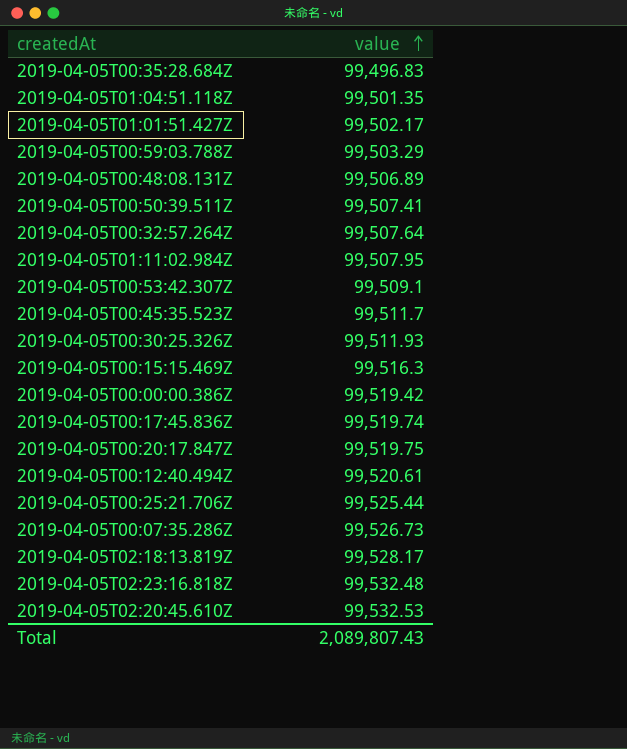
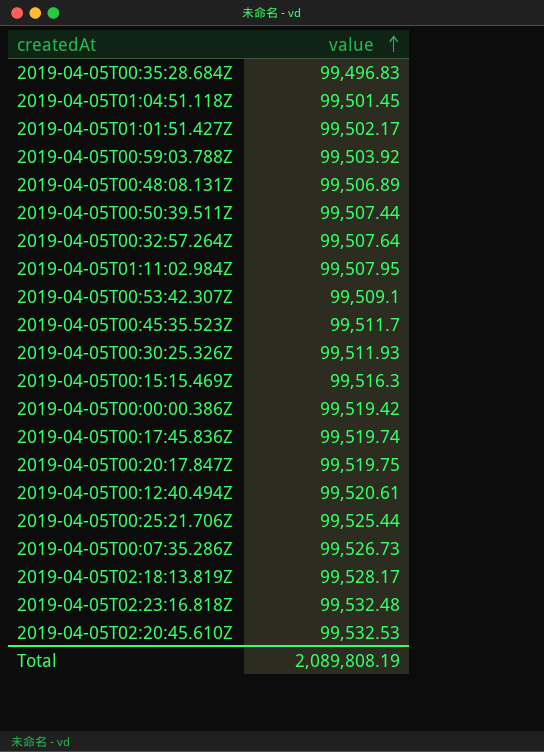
2019-04-05T01:04:51.118Z | value: 99,501.35 -> 99,501.45
2019-04-05T00:59:03.788Z | value: 99,503.29 -> 99,503.92
2019-04-05T00:50:39.511Z | value: 99,507.41 -> 99,507.44
Total | value: 2,089,807.43 -> 2,089,808.19

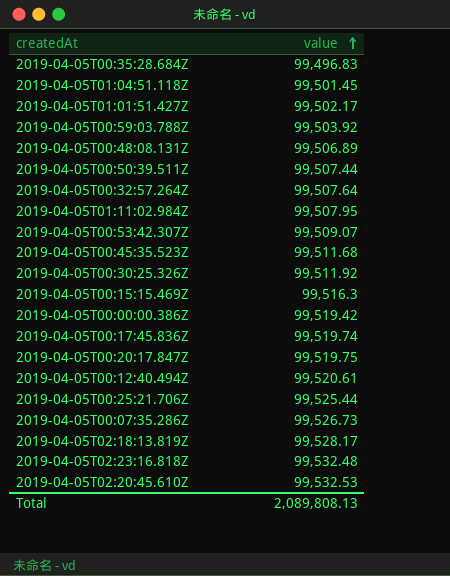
2019-04-05T00:53:42.307Z | value: 99,509.1 -> 99,509.07
2019-04-05T00:45:35.523Z | value: 99,511.7 -> 99,511.68
2019-04-05T00:30:25.326Z | value: 99,511.93 -> 99,511.92
Total | value: 2,089,808.19 -> 2,089,808.13

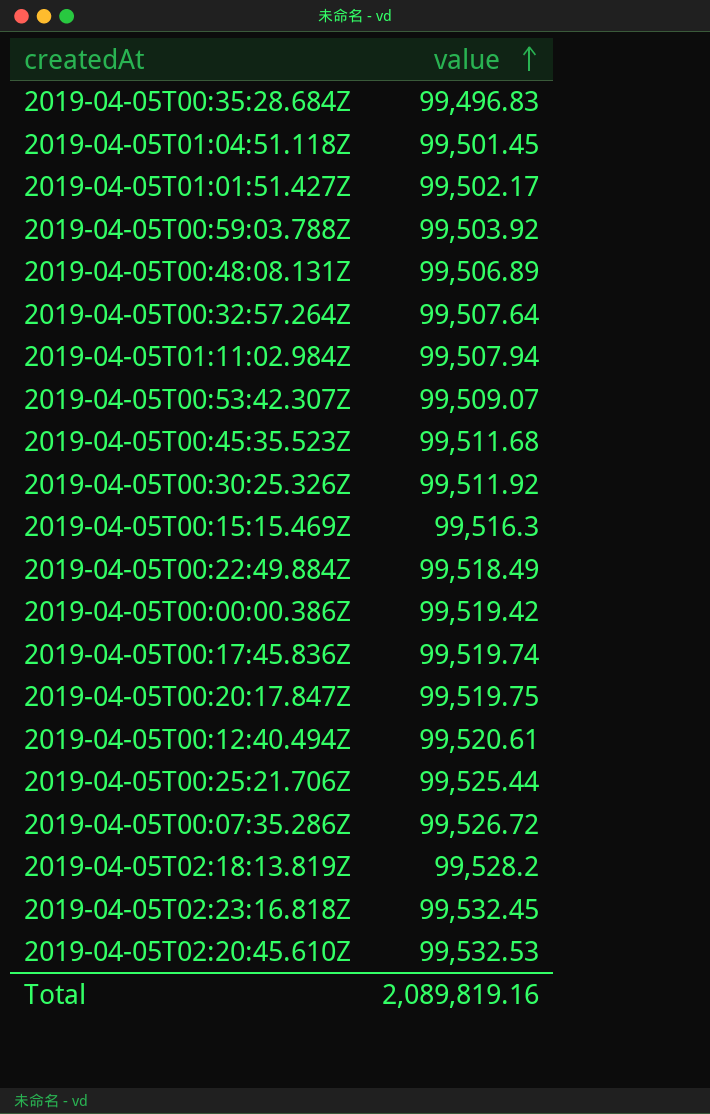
row 2019-04-05T00:50:39.511Z: 99,507.44 -> none
2019-04-05T01:11:02.984Z | value: 99,507.95 -> 99,507.94
row 2019-04-05T00:22:49.884Z: none -> 99,518.49
2019-04-05T00:07:35.286Z | value: 99,526.73 -> 99,526.72
2019-04-05T02:18:13.819Z | value: 99,528.17 -> 99,528.2
2019-04-05T02:23:16.818Z | value: 99,532.48 -> 99,532.45
Total | value: 2,089,808.13 -> 2,089,819.16

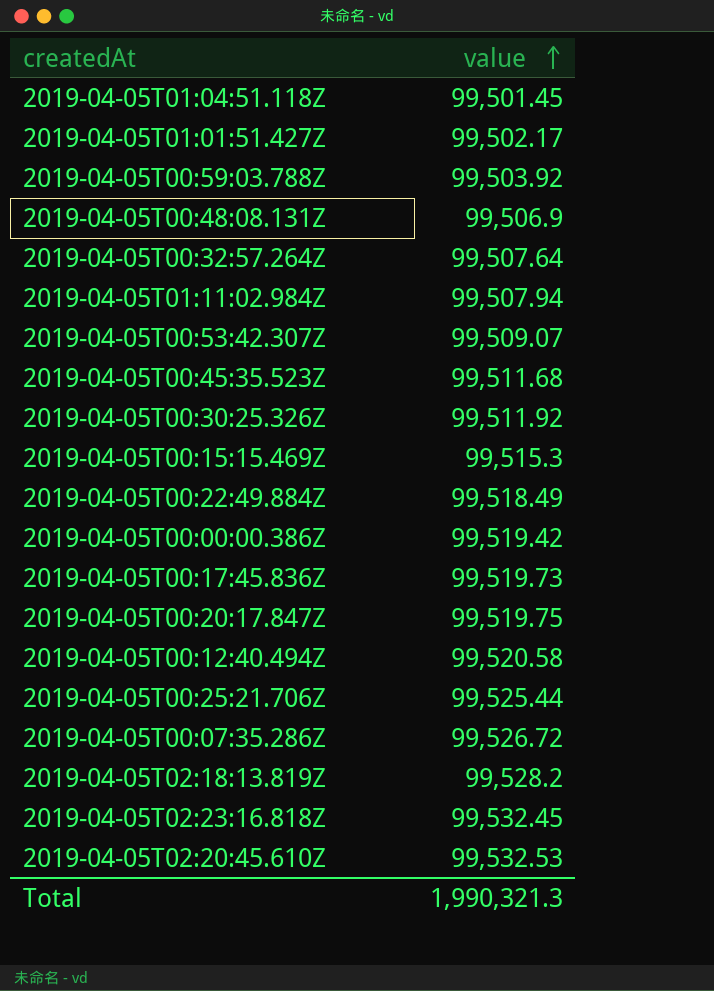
row 2019-04-05T00:35:28.684Z: 99,496.83 -> none
2019-04-05T00:48:08.131Z | value: 99,506.89 -> 99,506.9
2019-04-05T00:15:15.469Z | value: 99,516.3 -> 99,515.3
2019-04-05T00:17:45.836Z | value: 99,519.74 -> 99,519.73
2019-04-05T00:12:40.494Z | value: 99,520.61 -> 99,520.58
Total | value: 2,089,819.16 -> 1,990,321.3

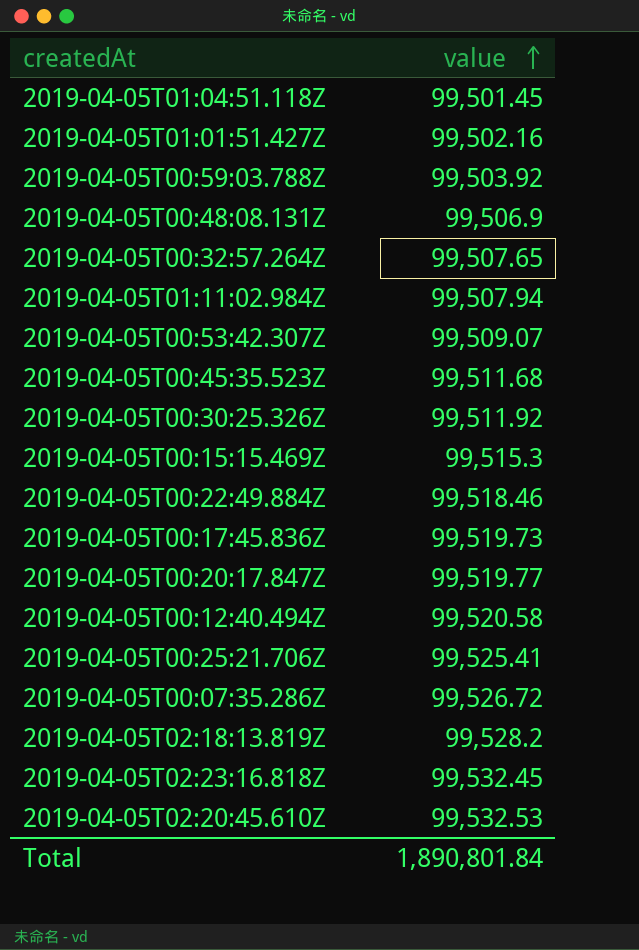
row 2019-04-05T00:00:00.386Z: 99,519.42 -> none
2019-04-05T01:01:51.427Z | value: 99,502.17 -> 99,502.16
2019-04-05T00:32:57.264Z | value: 99,507.64 -> 99,507.65
2019-04-05T00:22:49.884Z | value: 99,518.49 -> 99,518.46
2019-04-05T00:20:17.847Z | value: 99,519.75 -> 99,519.77
2019-04-05T00:25:21.706Z | value: 99,525.44 -> 99,525.41
Total | value: 1,990,321.3 -> 1,890,801.84

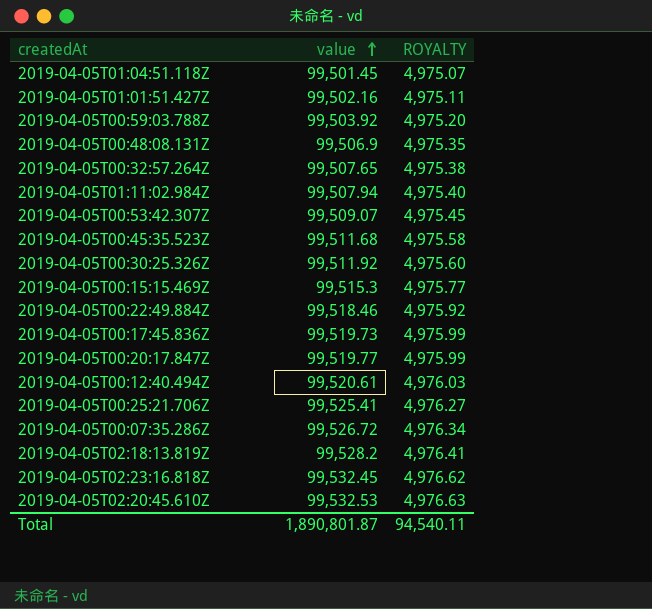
column ROYALTY | formula: none -> [value] * 0.05
2019-04-05T00:12:40.494Z | value: 99,520.58 -> 99,520.61
Total | value: 1,890,801.84 -> 1,890,801.87

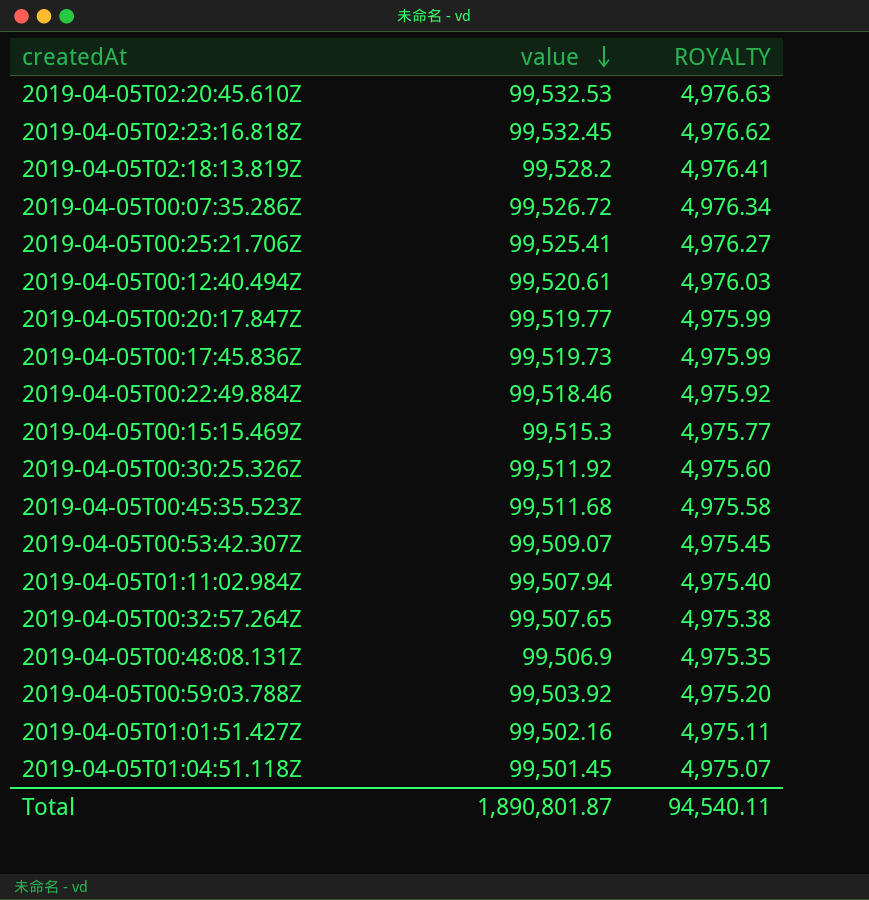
row order: value ascending -> value descending

